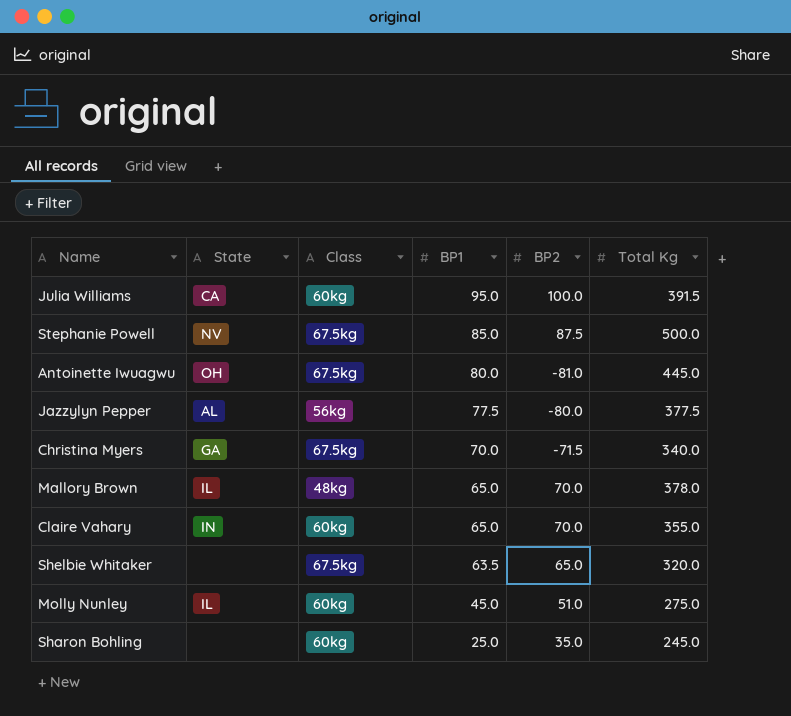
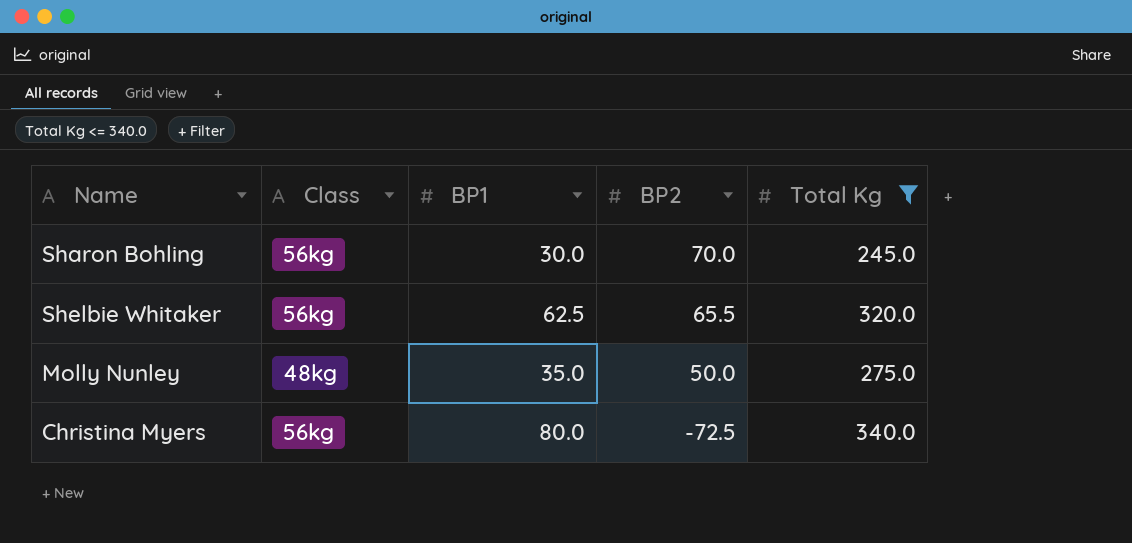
filter: none -> Total Kg <= 340.0
row order: BP1 descending -> BP2 descending
column State | position: 2 -> none
Sharon Bohling | Class: 60kg -> 56kg
Sharon Bohling | BP1: 25.0 -> 30.0
Sharon Bohling | BP2: 35.0 -> 70.0
Shelbie Whitaker | Class: 67.5kg -> 56kg
Shelbie Whitaker | BP1: 63.5 -> 62.5
Shelbie Whitaker | BP2: 65.0 -> 65.5
Molly Nunley | Class: 60kg -> 48kg
Molly Nunley | BP1: 45.0 -> 35.0
Molly Nunley | BP2: 51.0 -> 50.0
Christina Myers | Class: 67.5kg -> 56kg
Christina Myers | BP1: 70.0 -> 80.0
Christina Myers | BP2: -71.5 -> -72.5

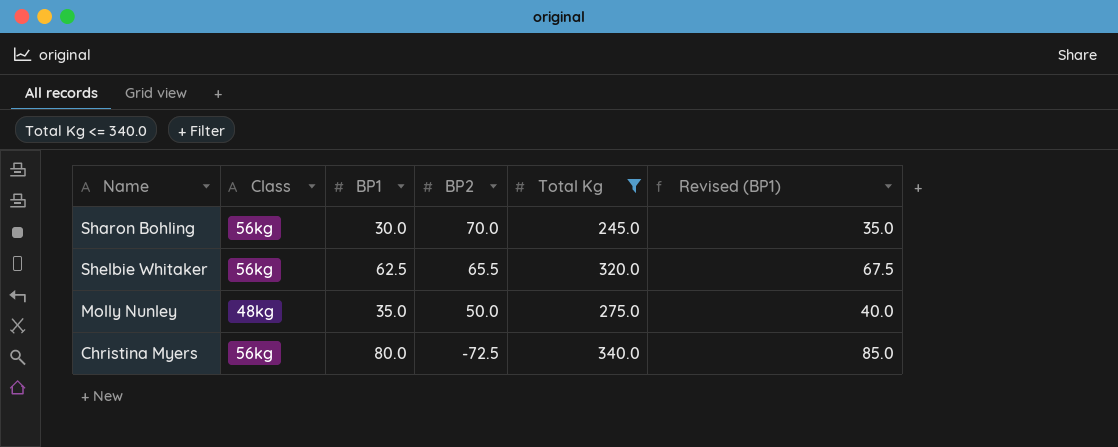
column Revised (BP1) | formula: none -> [BP1] + 5

